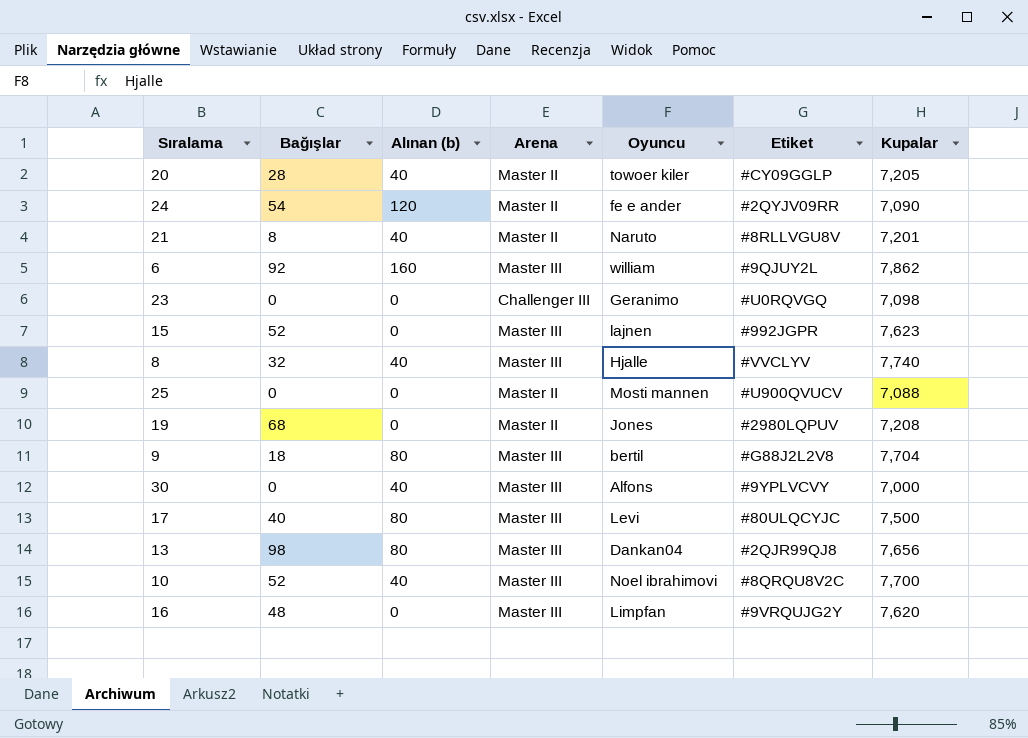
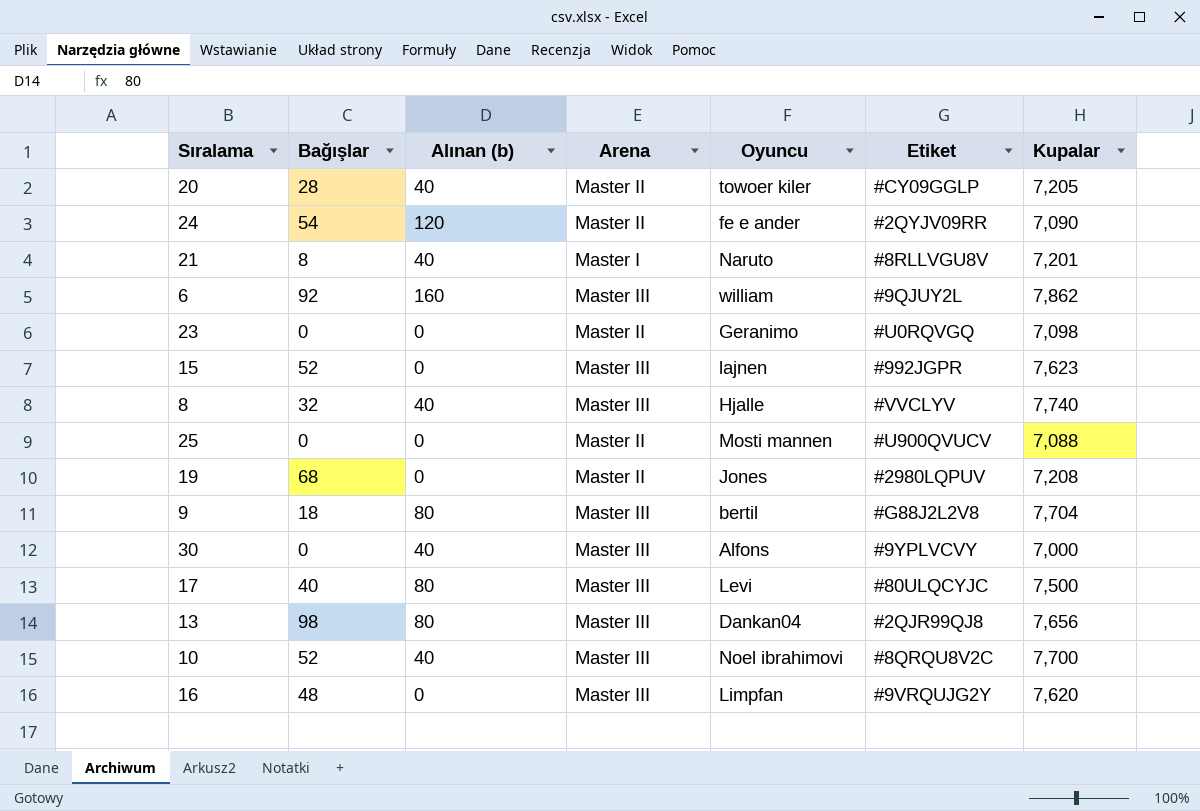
21 | Arena: Master II -> Master I
23 | Arena: Challenger III -> Master II

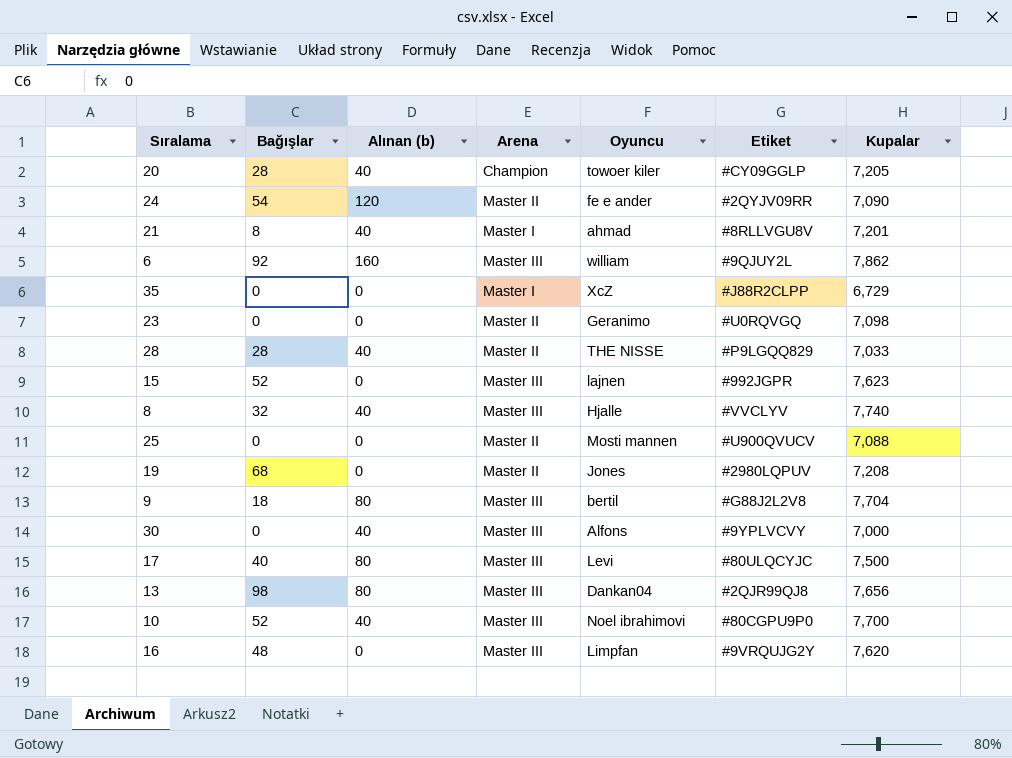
20 | Arena: Master II -> Champion
21 | Oyuncu: Naruto -> ahmad
row 35: none -> 0 | 0 | Master I | XcZ | #J88R2CLPP | 6,729
row 28: none -> 28 | 40 | Master II | THE NISSE | #P9LGQQ829 | 7,033
10 | Etiket: #8QRQU8V2C -> #80CGPU9P0

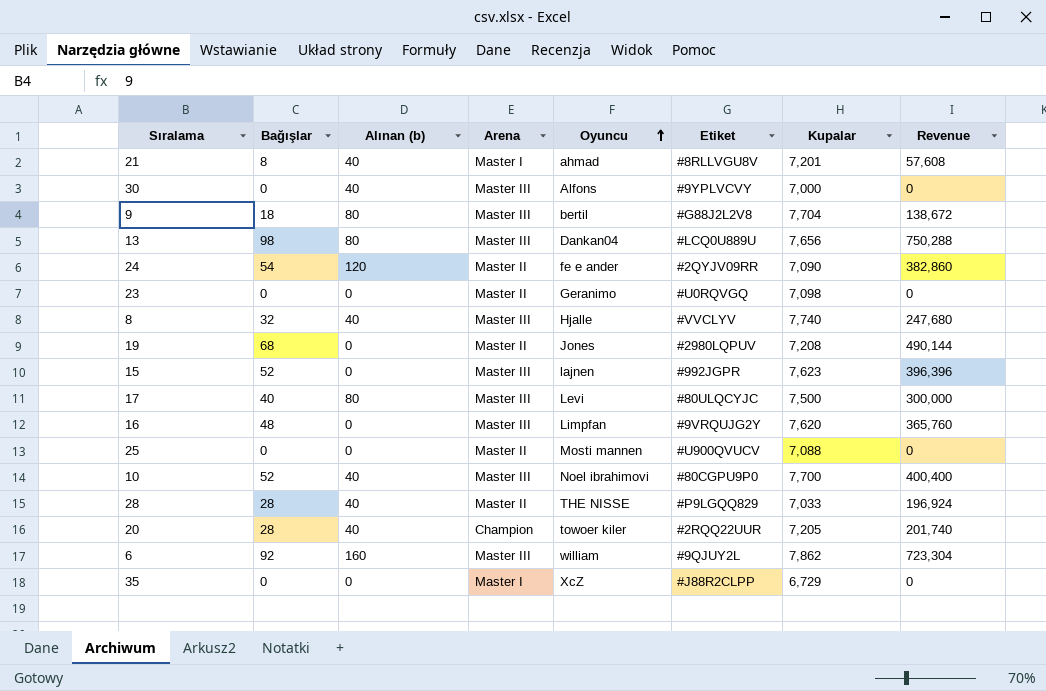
row order: none -> Oyuncu ascending
column Revenue | formula: none -> [Bağışlar] * [Kupalar]
13 | Etiket: #2QJR99QJ8 -> #LCQ0U889U
20 | Etiket: #CY09GGLP -> #2RQQ22UUR

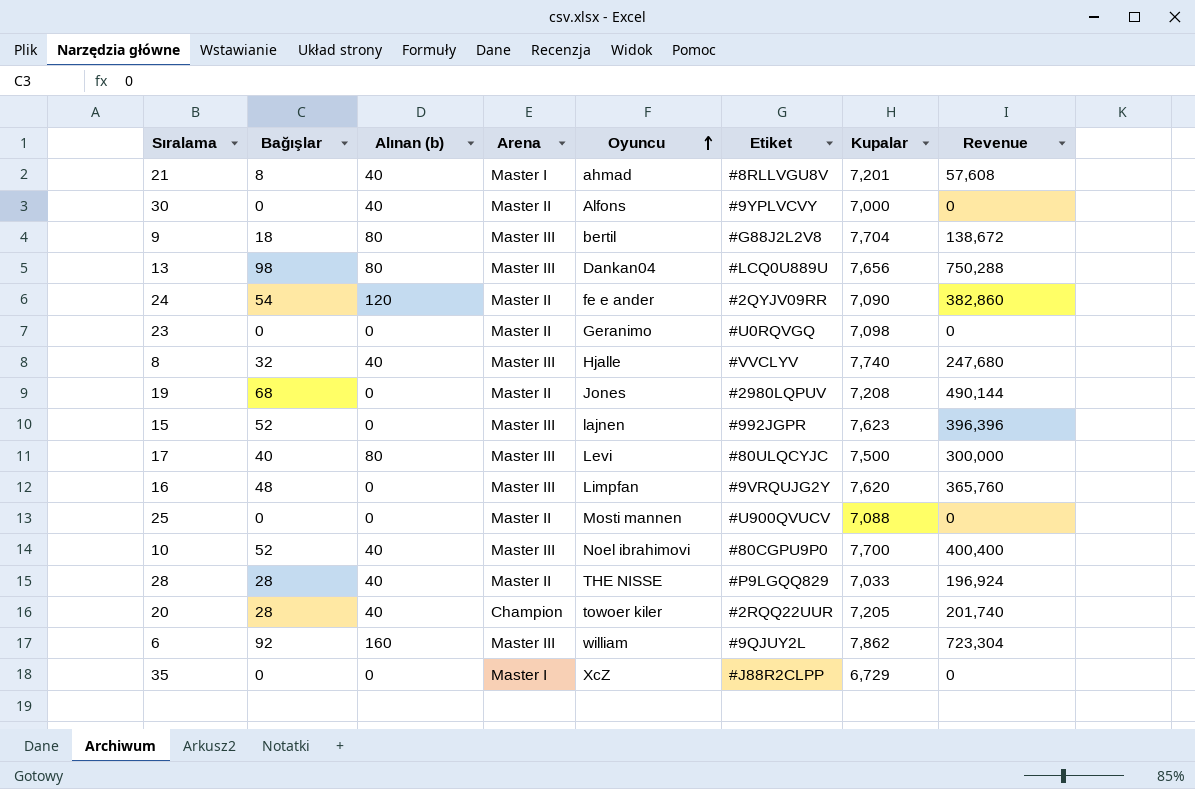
30 | Arena: Master III -> Master II

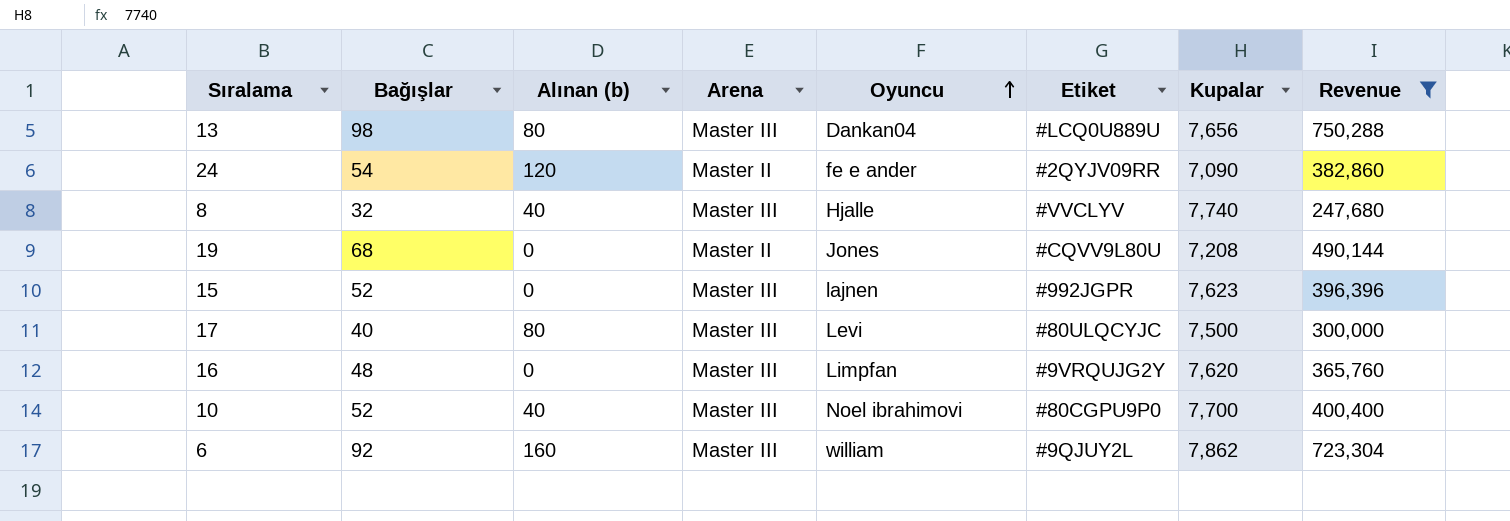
filter: none -> Revenue >= 247,680
19 | Etiket: #2980LQPUV -> #CQVV9L80U

